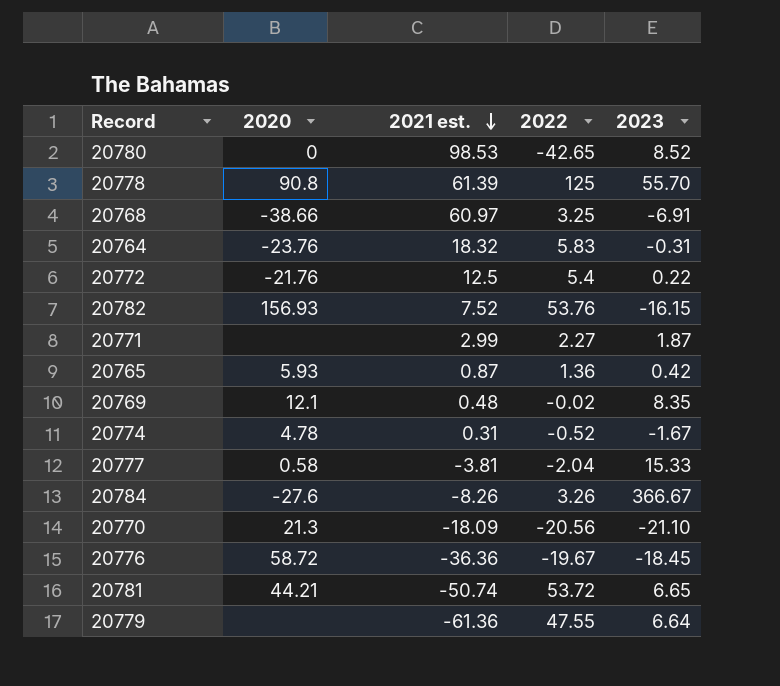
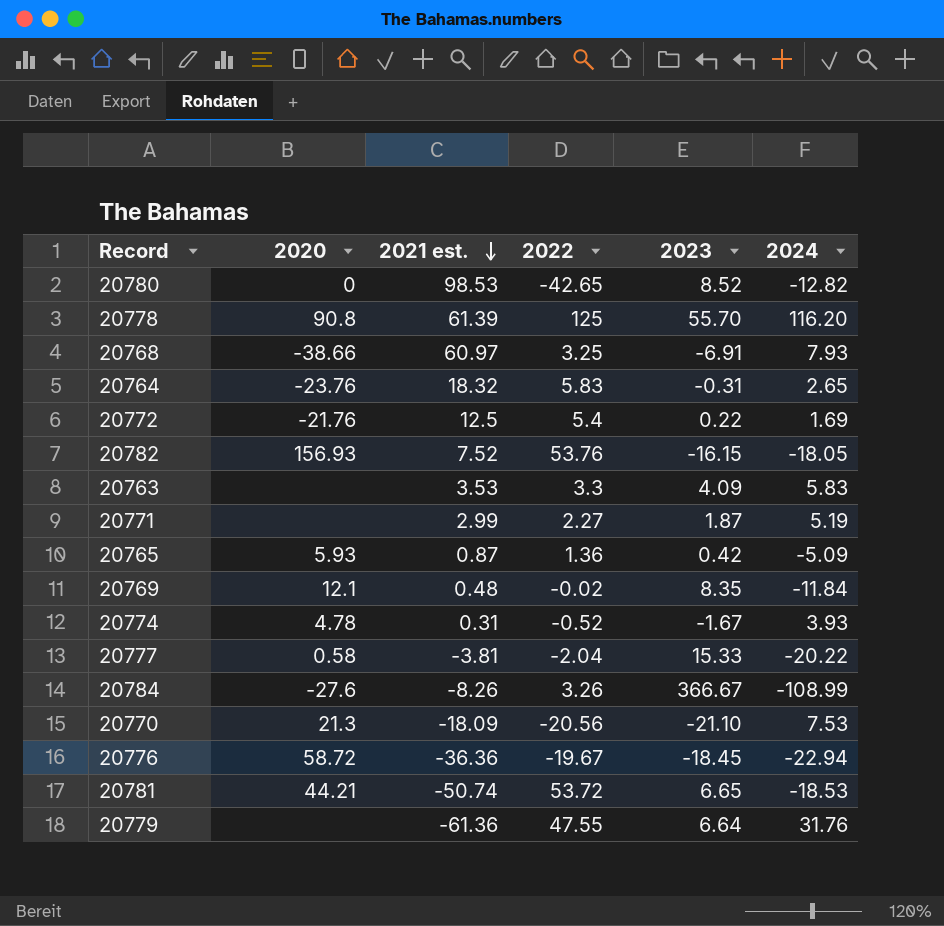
column 2024 | position: none -> 6
row 20763: none -> none | 3.53 | 3.3 | 4.09 | 5.83

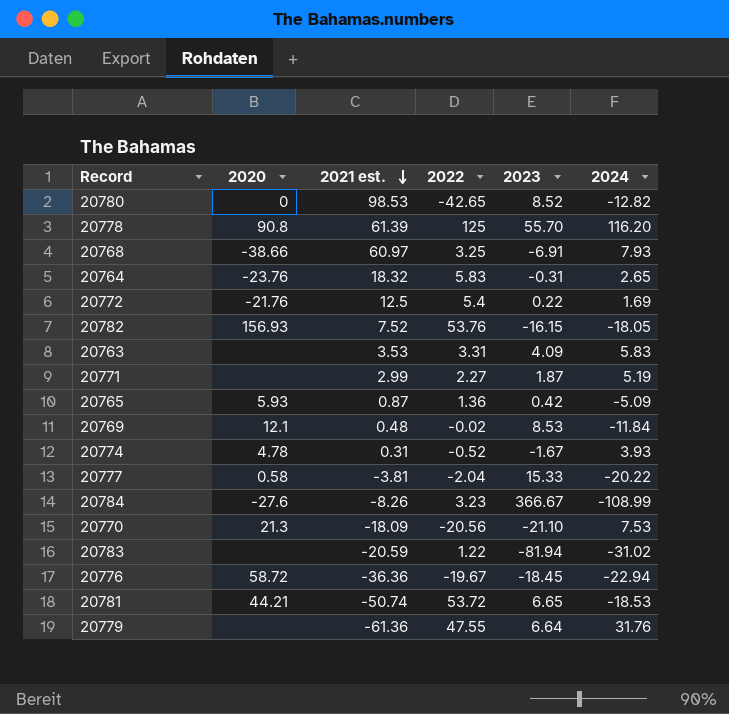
20763 | 2022: 3.3 -> 3.31
20769 | 2023: 8.35 -> 8.53
20784 | 2022: 3.26 -> 3.23
row 20783: none -> none | -20.59 | 1.22 | -81.94 | -31.02

